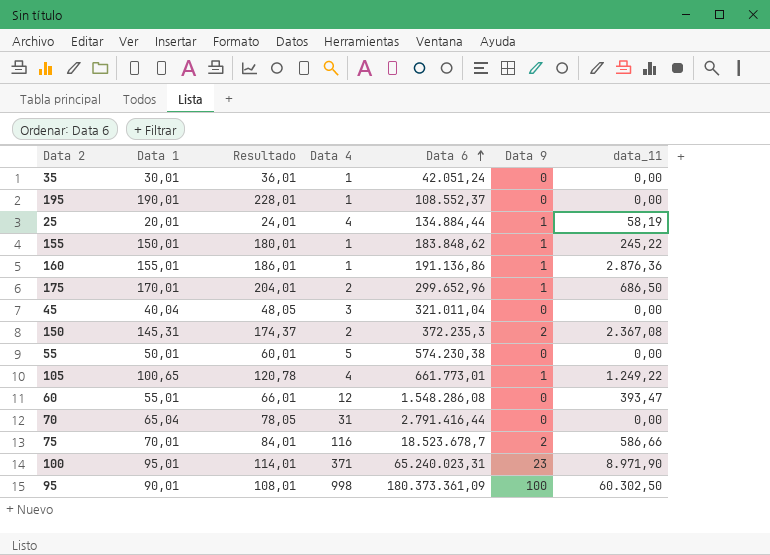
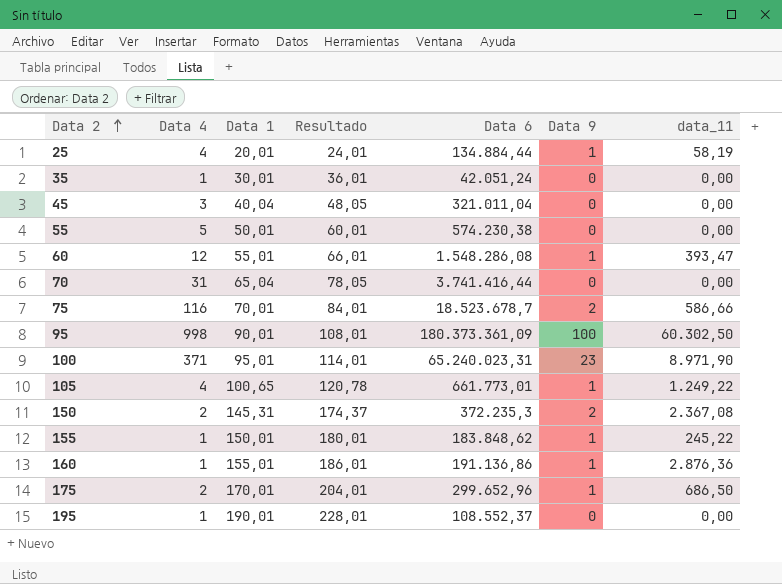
row order: Data 6 ascending -> Data 2 ascending
column Data 4 | position: 4 -> 2
60 | Data 9: 0 -> 1
70 | Data 6: 2.791.416,44 -> 3.741.416,44

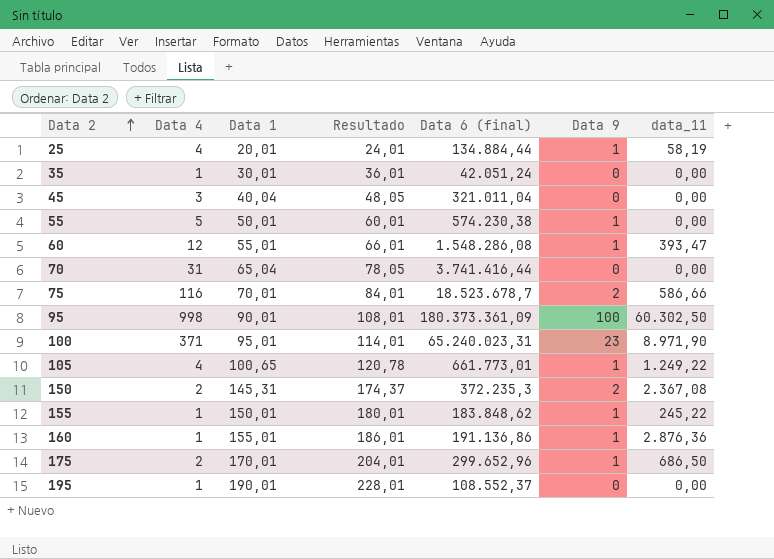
column name: Data 6 -> Data 6 (final)
55 | Data 9: 0 -> 1

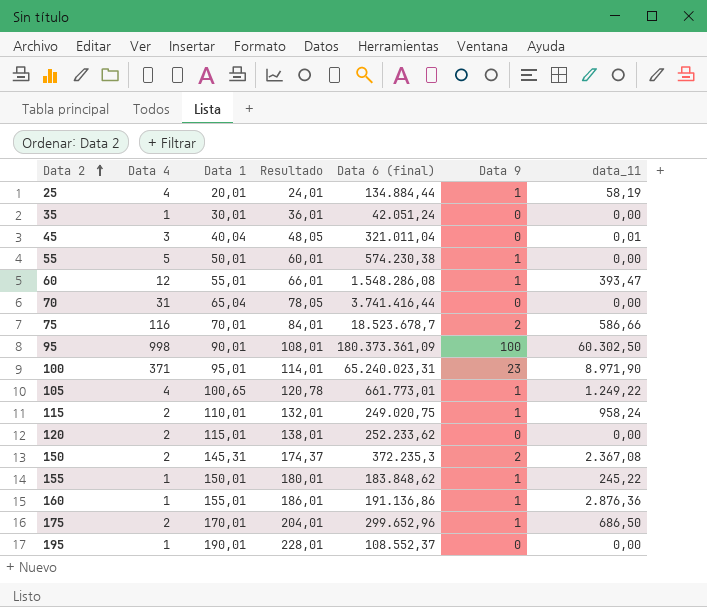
45 | data_11: 0,00 -> 0,01
row 115: none -> 2 | 110,01 | 132,01 | 249.020,75 | 1 | 958,24
row 120: none -> 2 | 115,01 | 138,01 | 252.233,62 | 0 | 0,00

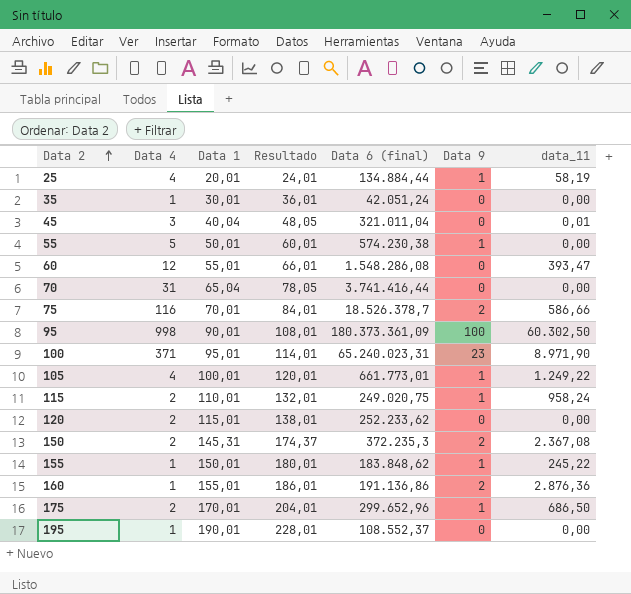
60 | Data 9: 1 -> 0
75 | Data 6 (final): 18.523.678,7 -> 18.526.378,7
105 | Data 1: 100,65 -> 100,01
105 | Resultado: 120,78 -> 120,01
160 | Data 9: 1 -> 2

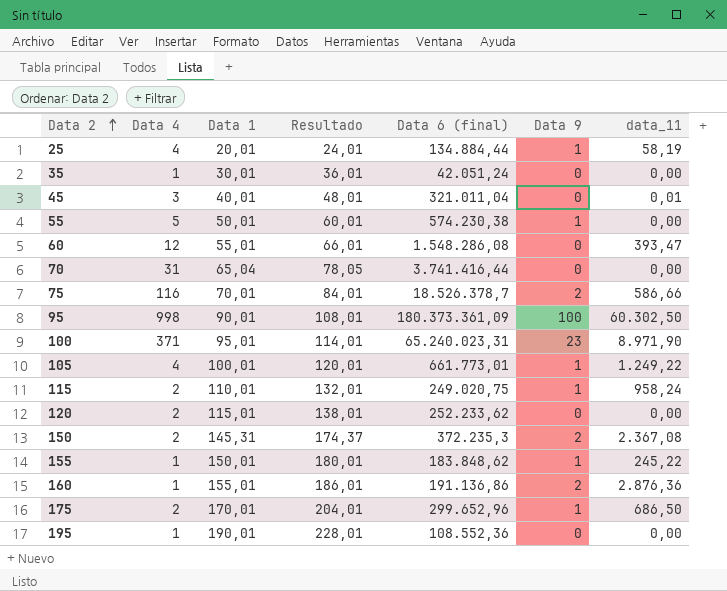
45 | Data 1: 40,04 -> 40,01
45 | Resultado: 48,05 -> 48,01
195 | Data 6 (final): 108.552,37 -> 108.552,36

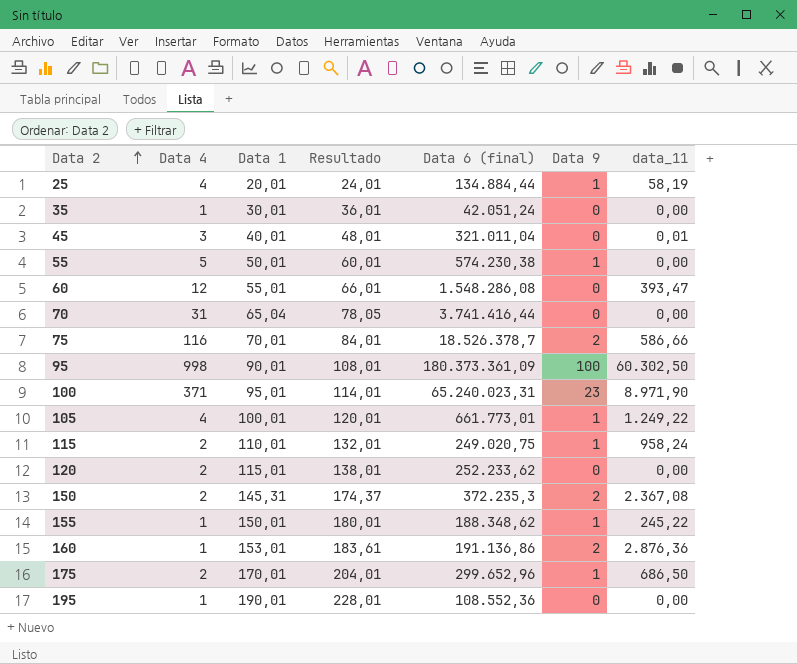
155 | Data 6 (final): 183.848,62 -> 188.348,62
160 | Data 1: 155,01 -> 153,01
160 | Resultado: 186,01 -> 183,61

